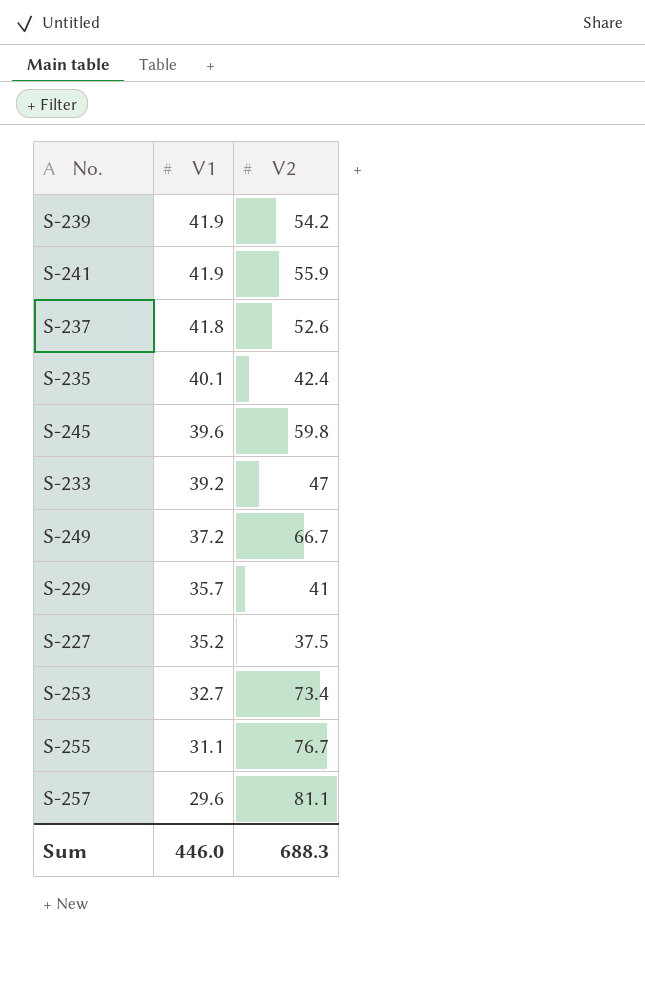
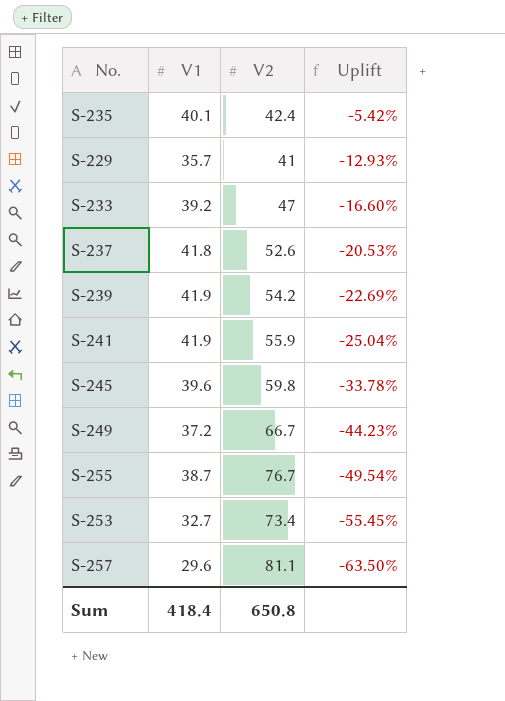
row order: V1 descending -> Uplift descending
column Uplift | formula: none -> ([V1] - [V2]) / [V2]
row S-227: 35.2 | 37.5 -> none
S-255 | V1: 31.1 -> 38.7
Sum | V1: 446.0 -> 418.4
Sum | V2: 688.3 -> 650.8

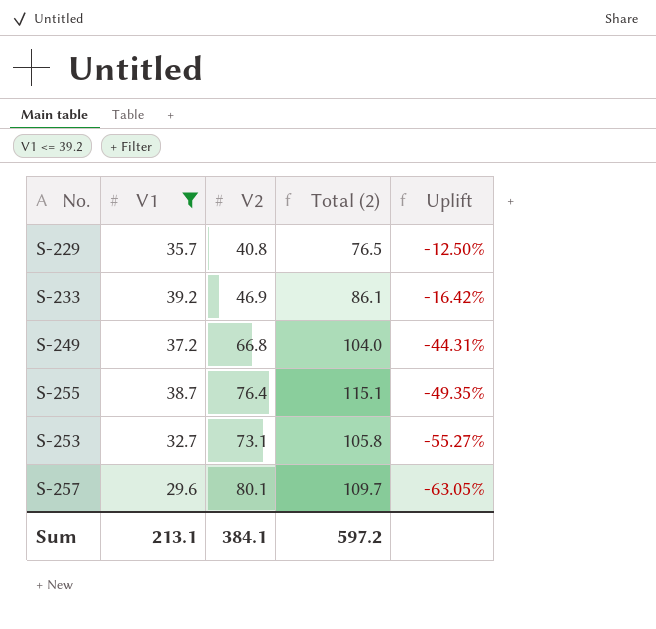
filter: none -> V1 <= 39.2
column Total (2) | formula: none -> [V1] + [V2]
S-229 | V2: 41 -> 40.8
S-229 | Uplift: -12.93% -> -12.50%
S-233 | V2: 47 -> 46.9
S-233 | Uplift: -16.60% -> -16.42%
S-249 | V2: 66.7 -> 66.8
S-249 | Uplift: -44.23% -> -44.31%
S-255 | V2: 76.7 -> 76.4
S-255 | Uplift: -49.54% -> -49.35%
S-253 | V2: 73.4 -> 73.1
S-253 | Uplift: -55.45% -> -55.27%
S-257 | V2: 81.1 -> 80.1
S-257 | Uplift: -63.50% -> -63.05%
Sum | V1: 418.4 -> 213.1
Sum | V2: 650.8 -> 384.1

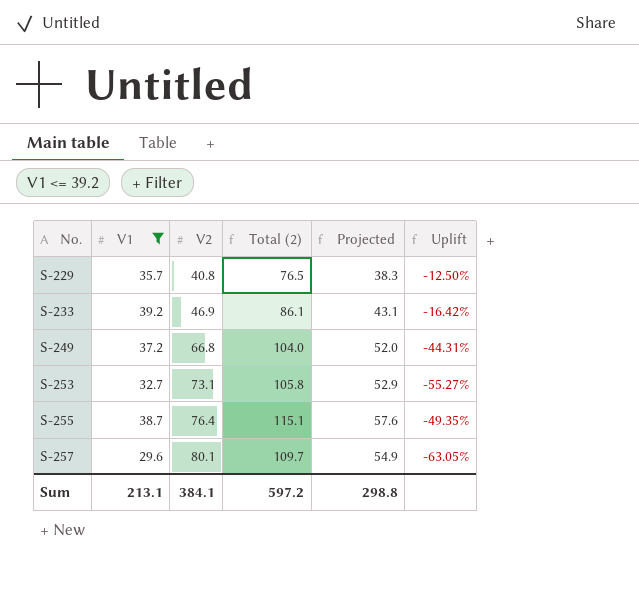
row order: Uplift descending -> No. ascending
column Projected | formula: none -> [Total (2)] * 0.5

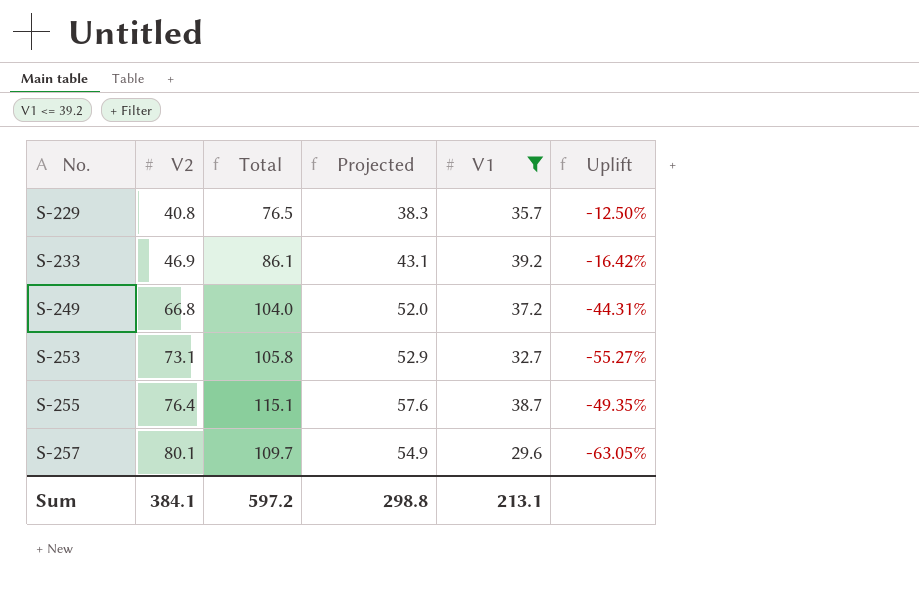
column name: Total (2) -> Total
column V1 | position: 2 -> 5

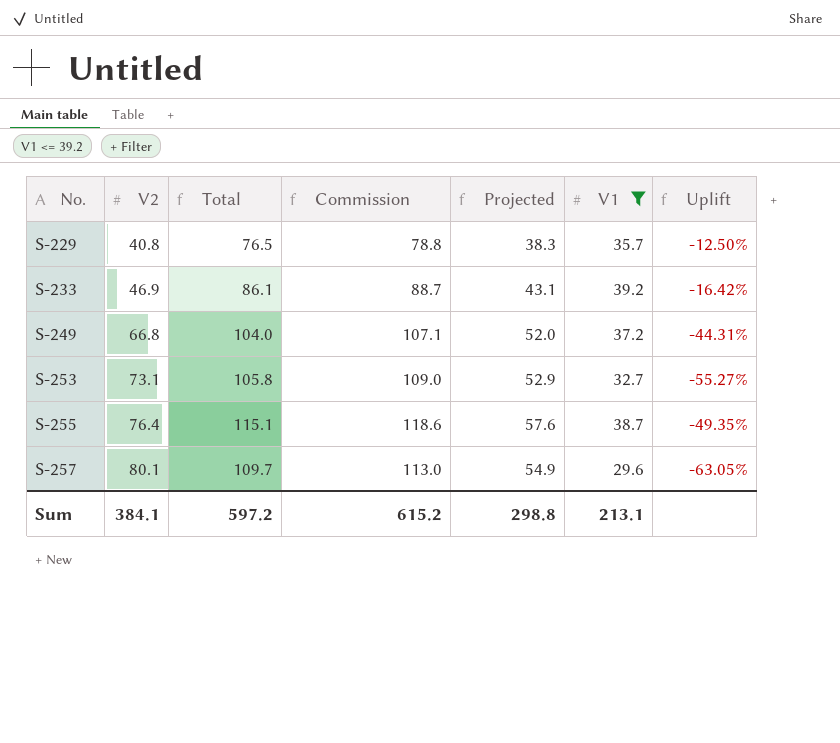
column Commission | formula: none -> [Total] * 1.03

